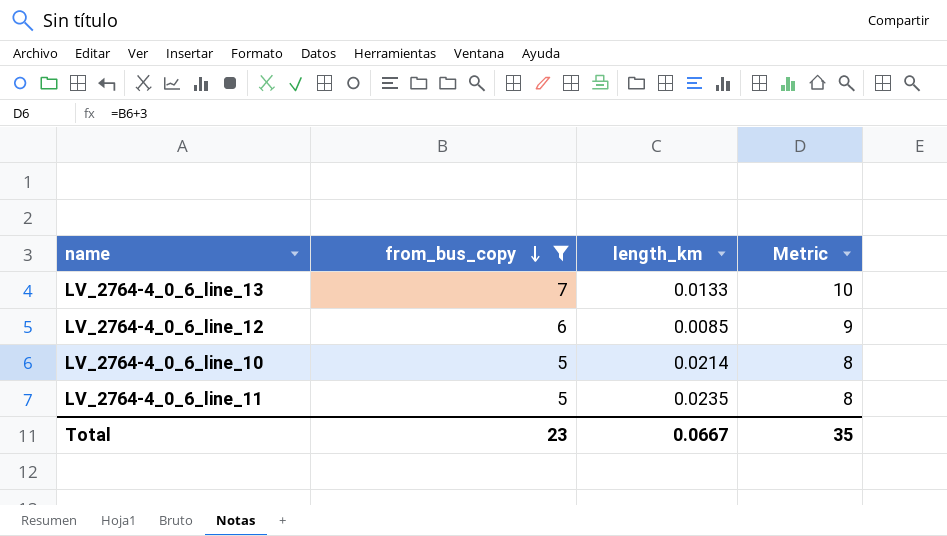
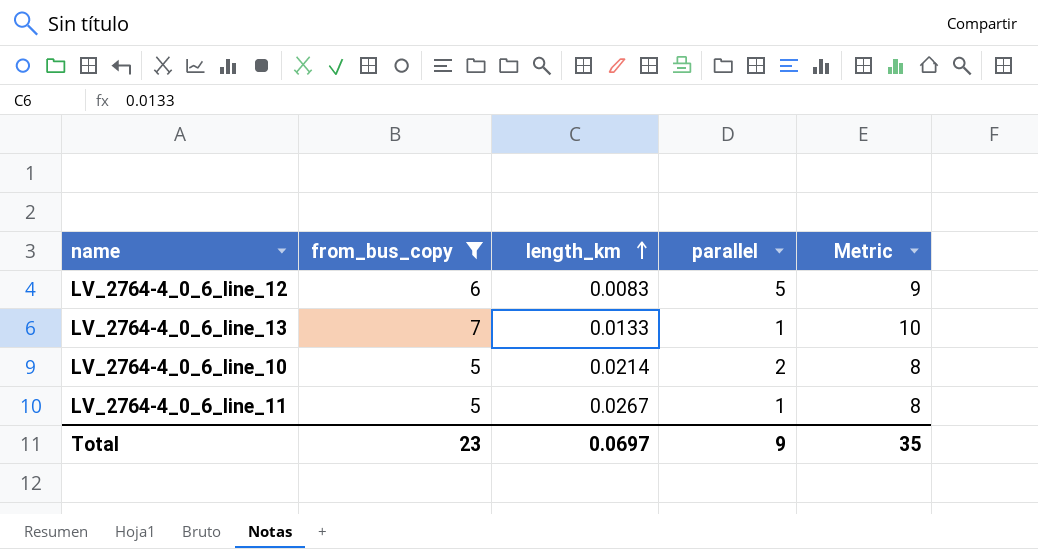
row order: from_bus_copy descending -> length_km ascending
column parallel | position: none -> 4
LV_2764-4_0_6_line_12 | length_km: 0.0085 -> 0.0083
LV_2764-4_0_6_line_11 | length_km: 0.0235 -> 0.0267
Total | length_km: 0.0667 -> 0.0697

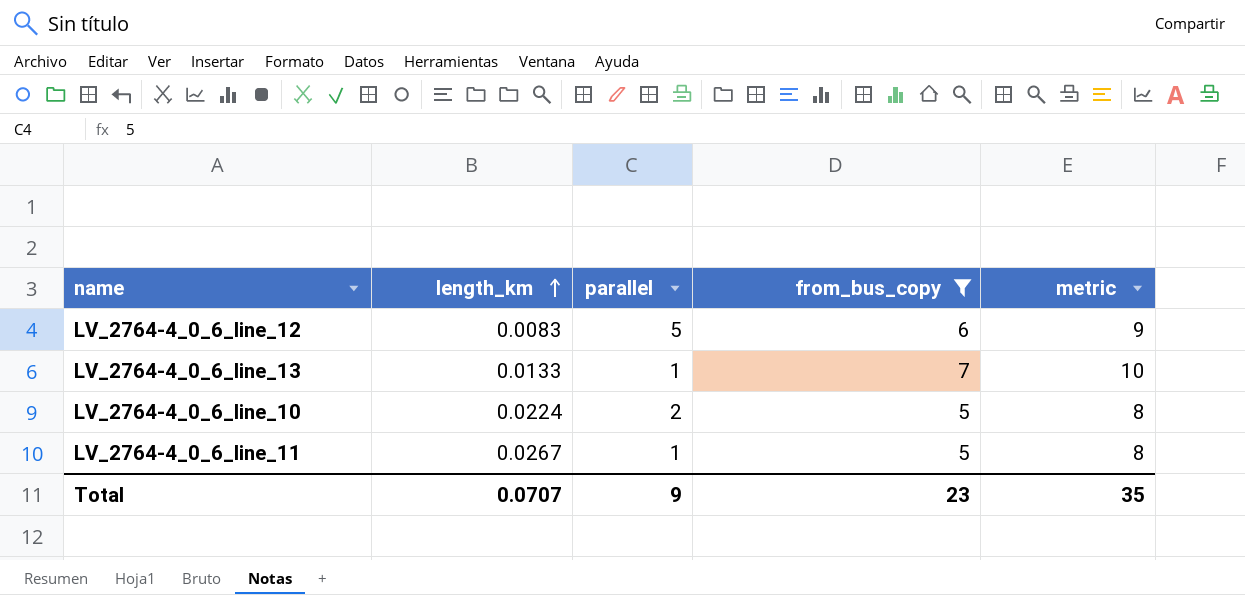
column from_bus_copy | position: 2 -> 4
column name: Metric -> metric
LV_2764-4_0_6_line_10 | length_km: 0.0214 -> 0.0224
Total | length_km: 0.0697 -> 0.0707

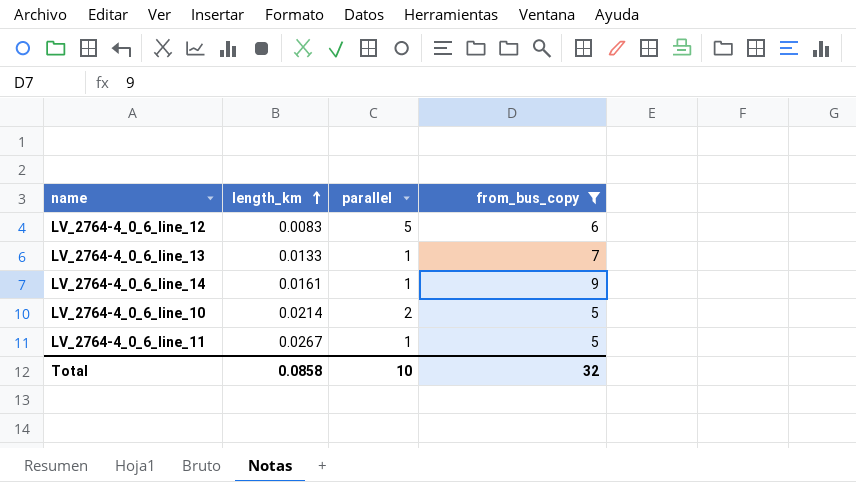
column metric | formula: [from_bus_copy] + 3 -> none
row LV_2764-4_0_6_line_14: none -> 0.0161 | 1 | 9
LV_2764-4_0_6_line_10 | length_km: 0.0224 -> 0.0214
Total | length_km: 0.0707 -> 0.0858
Total | parallel: 9 -> 10
Total | from_bus_copy: 23 -> 32

